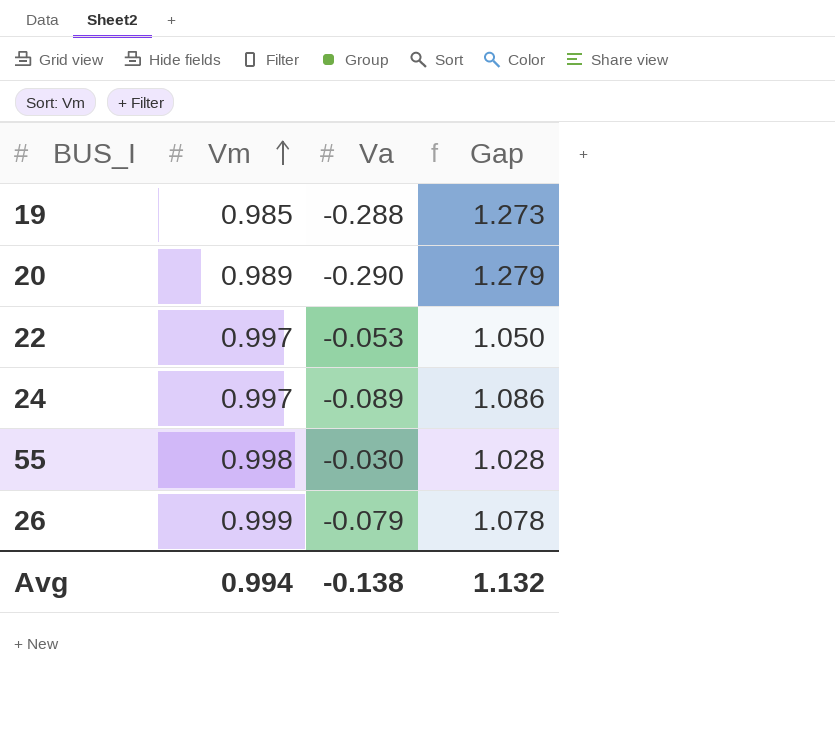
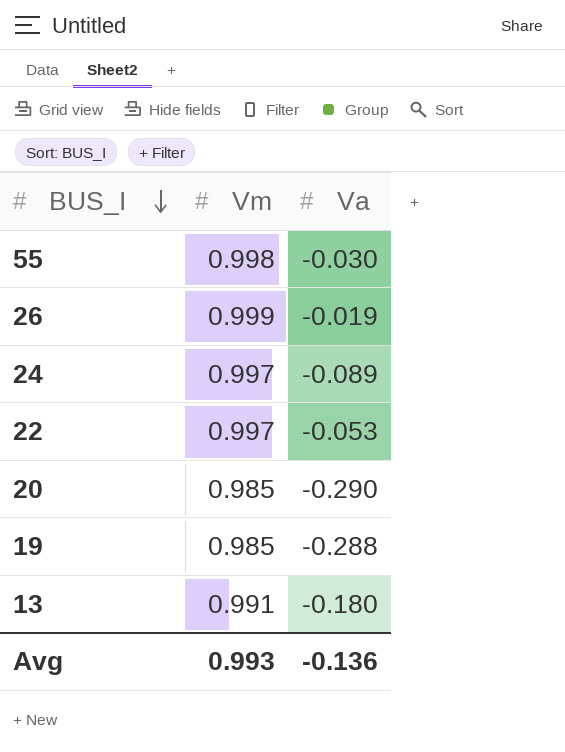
row order: Vm ascending -> BUS_I descending
column Gap | formula: [Vm] - [Va] -> none
26 | Va: -0.079 -> -0.019
20 | Vm: 0.989 -> 0.985
row 13: none -> 0.991 | -0.180
Avg | Vm: 0.994 -> 0.993
Avg | Va: -0.138 -> -0.136

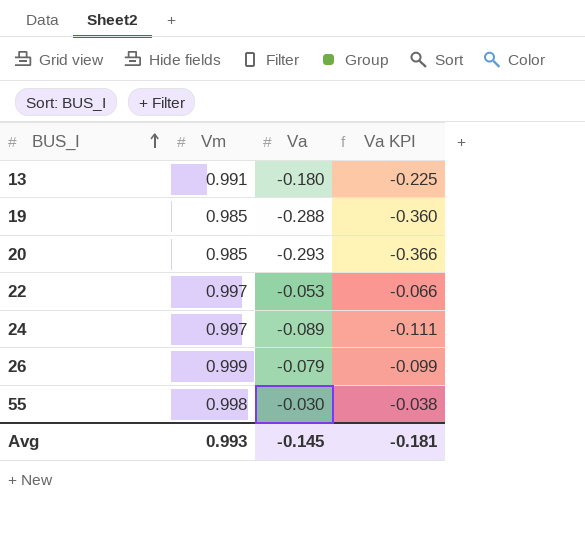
row order: BUS_I descending -> BUS_I ascending
column Va KPI | formula: none -> [Va] * 1.25
20 | Va: -0.290 -> -0.293
26 | Va: -0.019 -> -0.079
Avg | Va: -0.136 -> -0.145

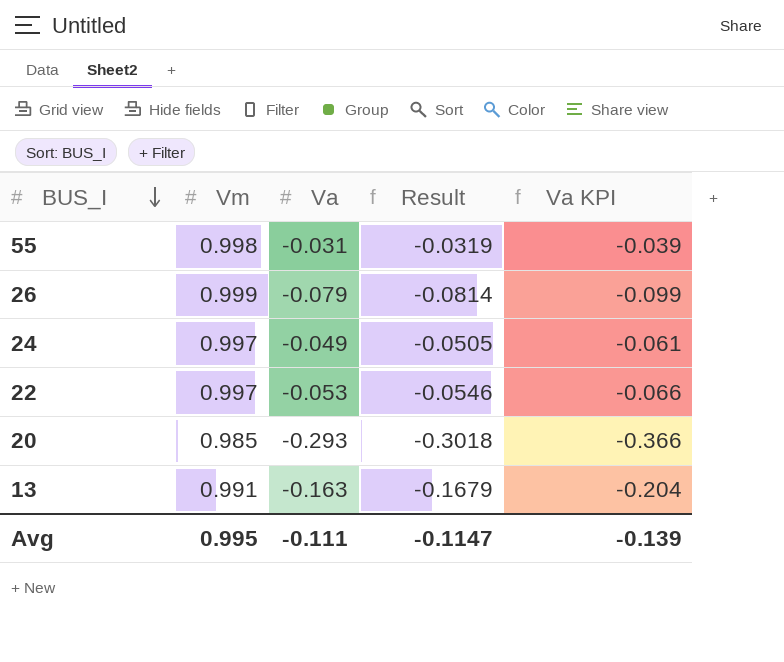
row order: BUS_I ascending -> BUS_I descending
column Result | formula: none -> [Va] * 1.03
row 19: 0.985 | -0.288 | -0.360 -> none
55 | Va: -0.030 -> -0.031
55 | Va KPI: -0.038 -> -0.039
24 | Va: -0.089 -> -0.049
24 | Va KPI: -0.111 -> -0.061
13 | Va: -0.180 -> -0.163
13 | Va KPI: -0.225 -> -0.204
Avg | Vm: 0.993 -> 0.995
Avg | Va: -0.145 -> -0.111
Avg | Va KPI: -0.181 -> -0.139

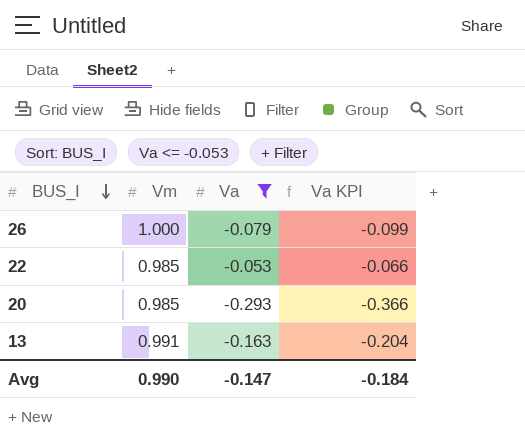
filter: none -> Va <= -0.053
column Result | formula: [Va] * 1.03 -> none
26 | Vm: 0.999 -> 1.000
22 | Vm: 0.997 -> 0.985
Avg | Vm: 0.995 -> 0.990
Avg | Va: -0.111 -> -0.147
Avg | Va KPI: -0.139 -> -0.184

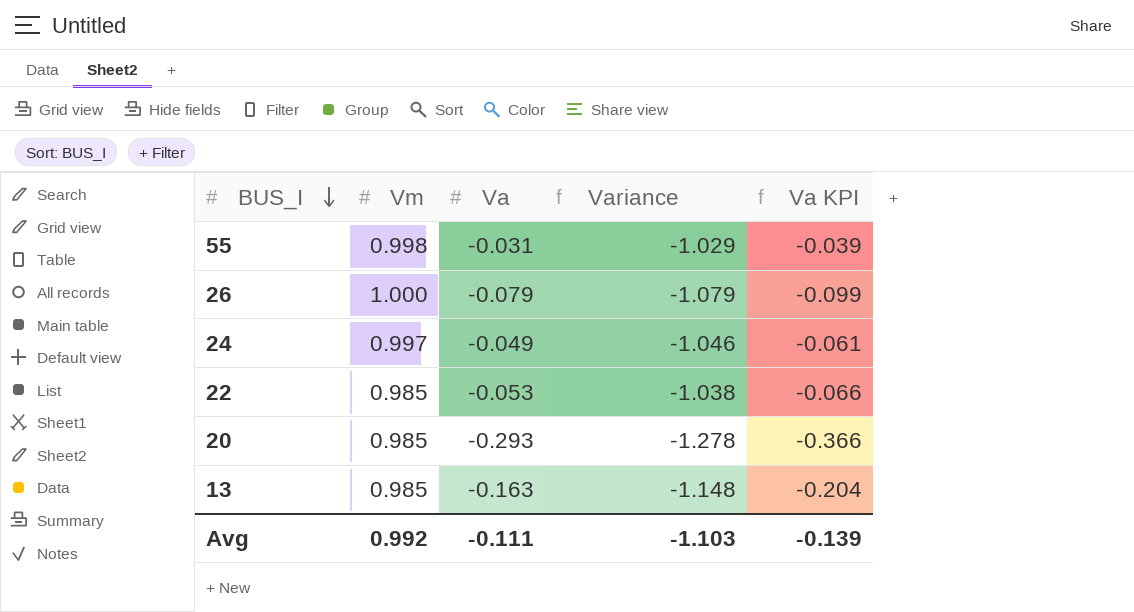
filter: Va <= -0.053 -> none
column Variance | formula: none -> [Va] - [Vm]
13 | Vm: 0.991 -> 0.985
Avg | Vm: 0.990 -> 0.992
Avg | Va: -0.147 -> -0.111
Avg | Va KPI: -0.184 -> -0.139

